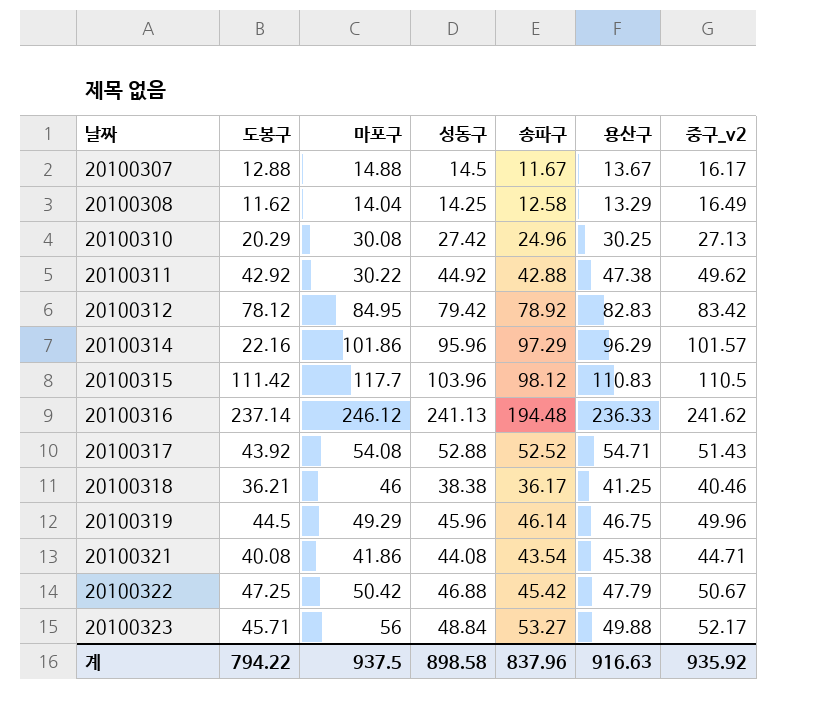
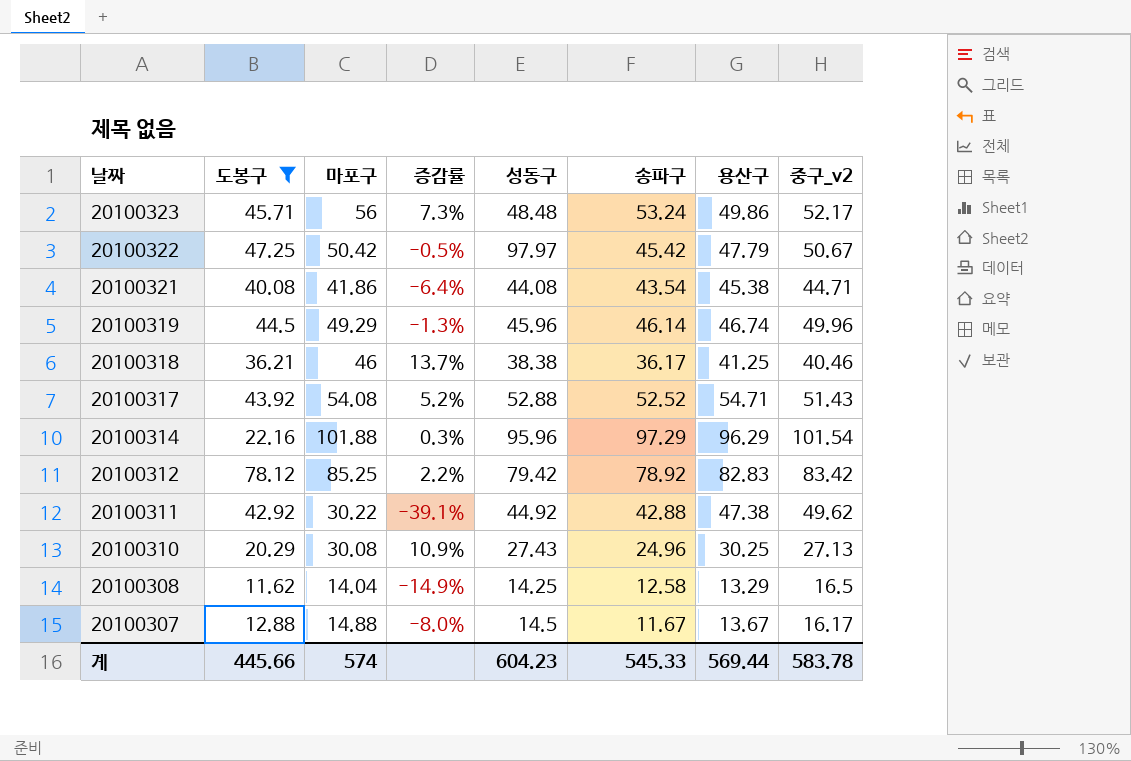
filter: none -> 도봉구 <= 78.12
row order: 날짜 ascending -> 날짜 descending
column 증감률 | formula: none -> ([마포구] - [중구_v2]) / [중구_v2]
20100323 | 성동구: 48.84 -> 48.48
20100323 | 송파구: 53.27 -> 53.24
20100323 | 용산구: 49.88 -> 49.86
20100322 | 성동구: 46.88 -> 97.97
20100319 | 용산구: 46.75 -> 46.74
20100314 | 마포구: 101.86 -> 101.88
20100314 | 중구_v2: 101.57 -> 101.54
20100312 | 마포구: 84.95 -> 85.25
20100310 | 성동구: 27.42 -> 27.43
20100308 | 중구_v2: 16.49 -> 16.5
계 | 도봉구: 794.22 -> 445.66
계 | 마포구: 937.5 -> 574
계 | 성동구: 898.58 -> 604.23
계 | 송파구: 837.96 -> 545.33
계 | 용산구: 916.63 -> 569.44
계 | 중구_v2: 935.92 -> 583.78

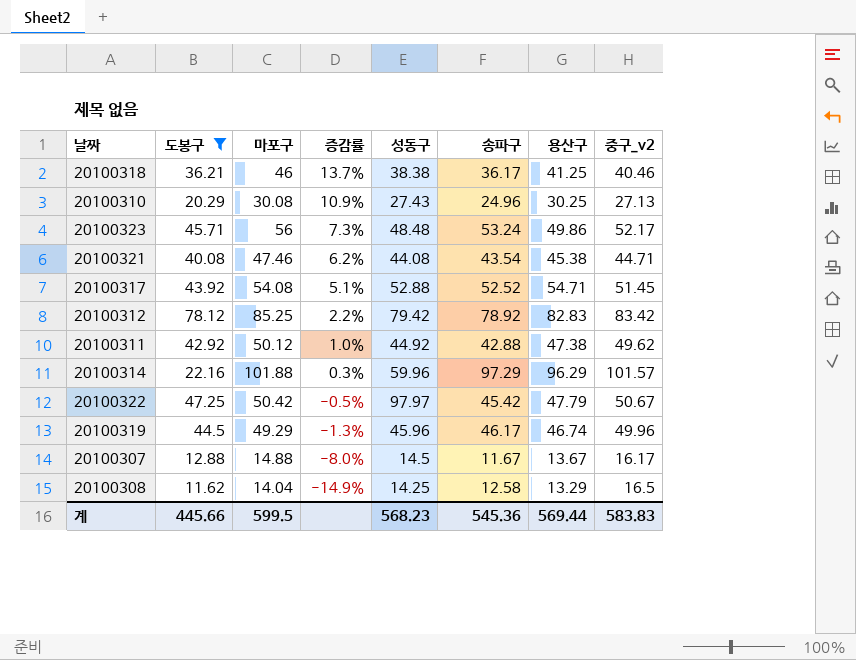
row order: 날짜 descending -> 증감률 descending
20100321 | 마포구: 41.86 -> 47.46
20100321 | 증감률: -6.4% -> 6.2%
20100317 | 증감률: 5.2% -> 5.1%
20100317 | 중구_v2: 51.43 -> 51.45
20100311 | 마포구: 30.22 -> 50.12
20100311 | 증감률: -39.1% -> 1.0%
20100314 | 성동구: 95.96 -> 59.96
20100314 | 중구_v2: 101.54 -> 101.57
20100319 | 송파구: 46.14 -> 46.17
계 | 마포구: 574 -> 599.5
계 | 성동구: 604.23 -> 568.23
계 | 송파구: 545.33 -> 545.36
계 | 중구_v2: 583.78 -> 583.83

